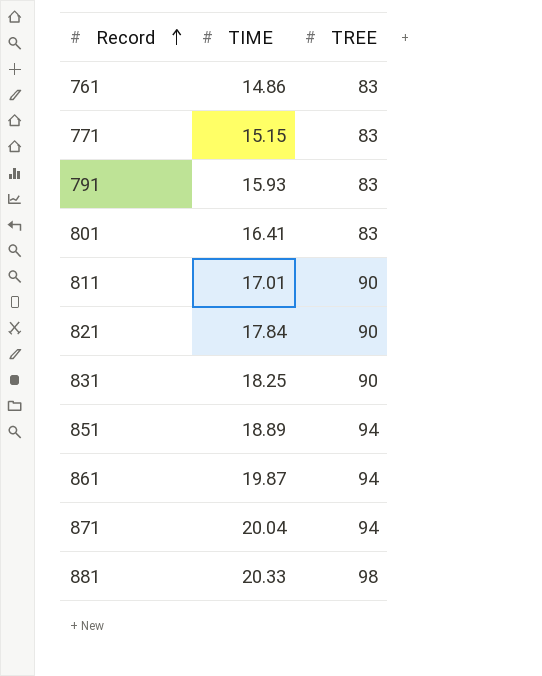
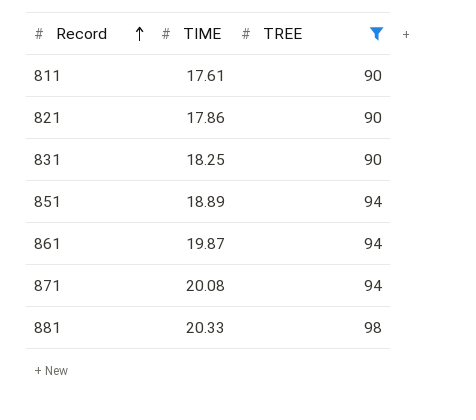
filter: none -> TREE != 83
811 | TIME: 17.01 -> 17.61
821 | TIME: 17.84 -> 17.86
871 | TIME: 20.04 -> 20.08

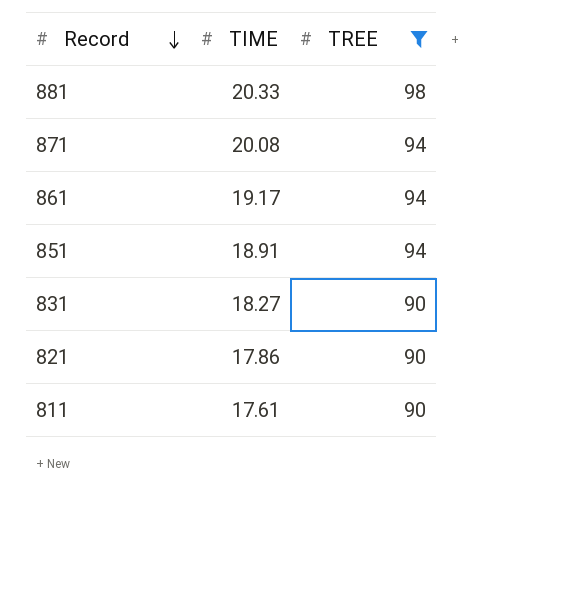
row order: Record ascending -> Record descending
861 | TIME: 19.87 -> 19.17
851 | TIME: 18.89 -> 18.91
831 | TIME: 18.25 -> 18.27

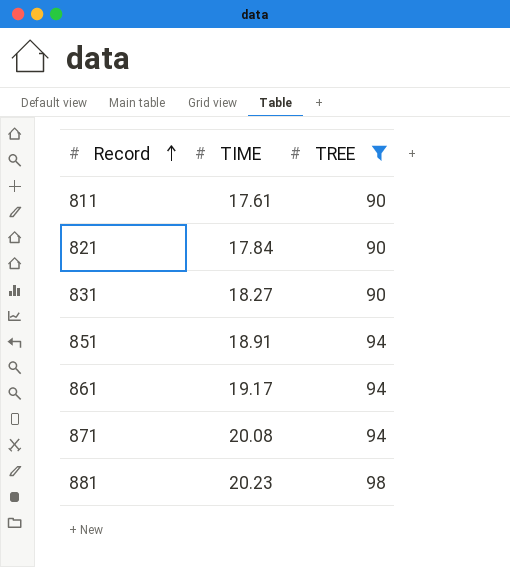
row order: Record descending -> Record ascending
821 | TIME: 17.86 -> 17.84
881 | TIME: 20.33 -> 20.23

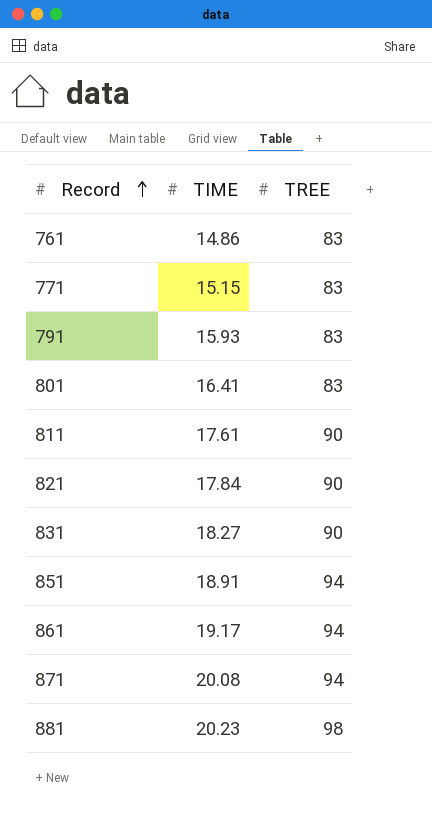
filter: TREE != 83 -> none

